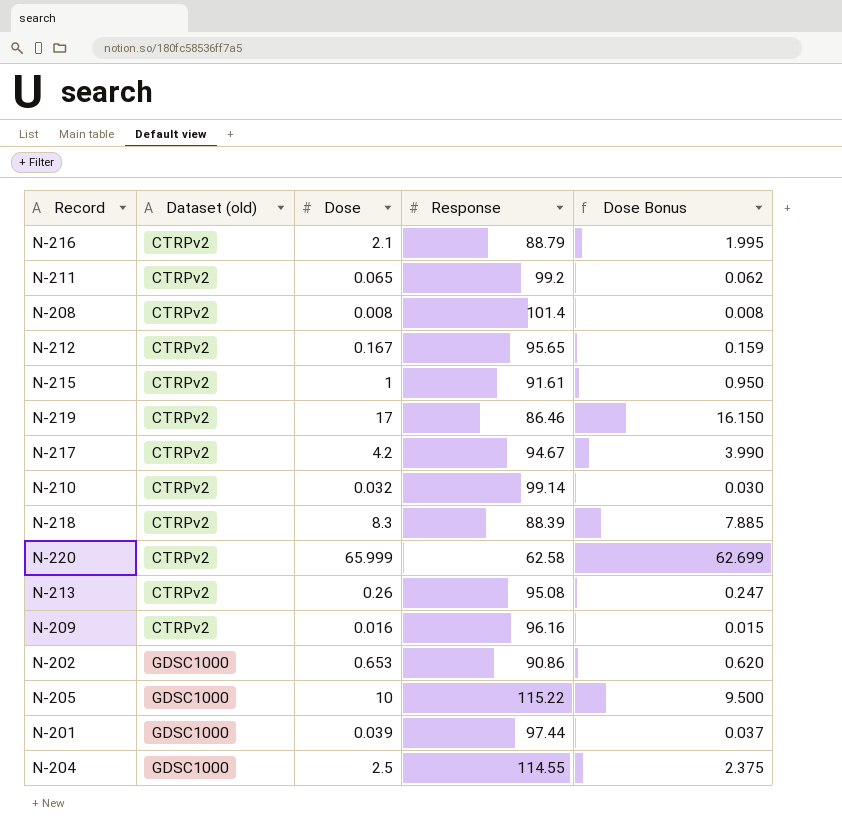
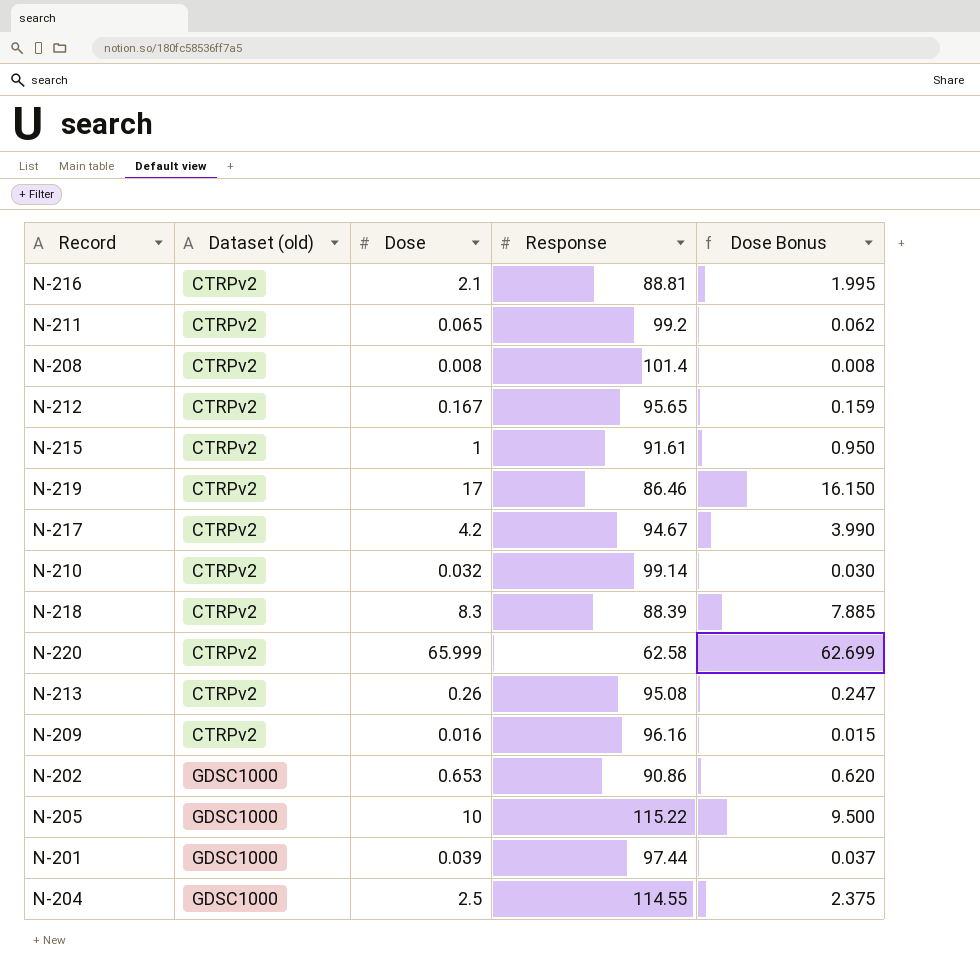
N-216 | Response: 88.79 -> 88.81

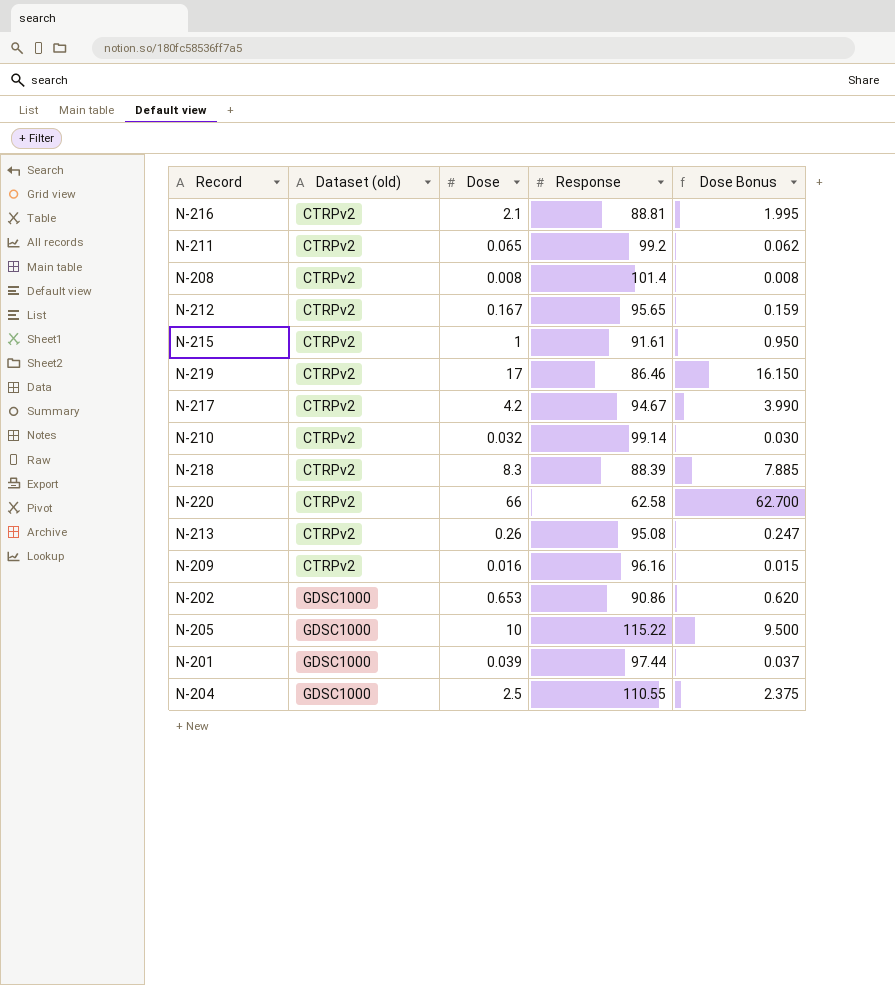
N-220 | Dose: 65.999 -> 66
N-220 | Dose Bonus: 62.699 -> 62.700
N-204 | Response: 114.55 -> 110.55

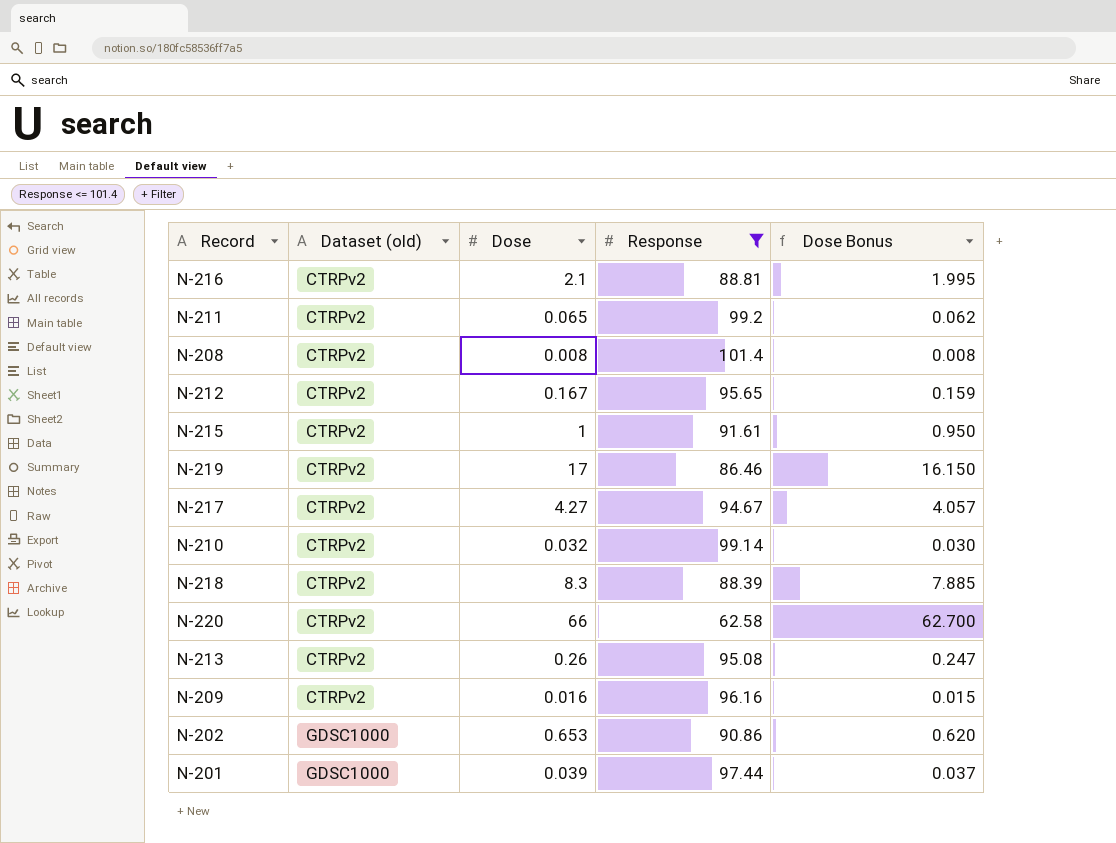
filter: none -> Response <= 101.4
N-217 | Dose: 4.2 -> 4.27
N-217 | Dose Bonus: 3.990 -> 4.057

